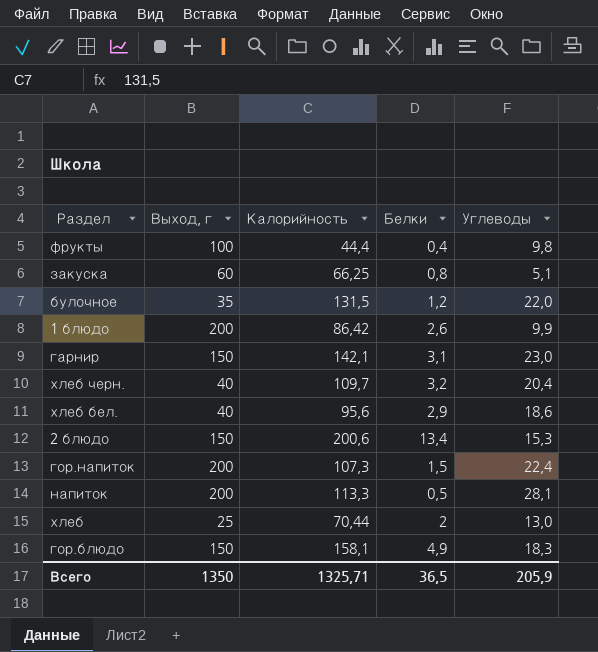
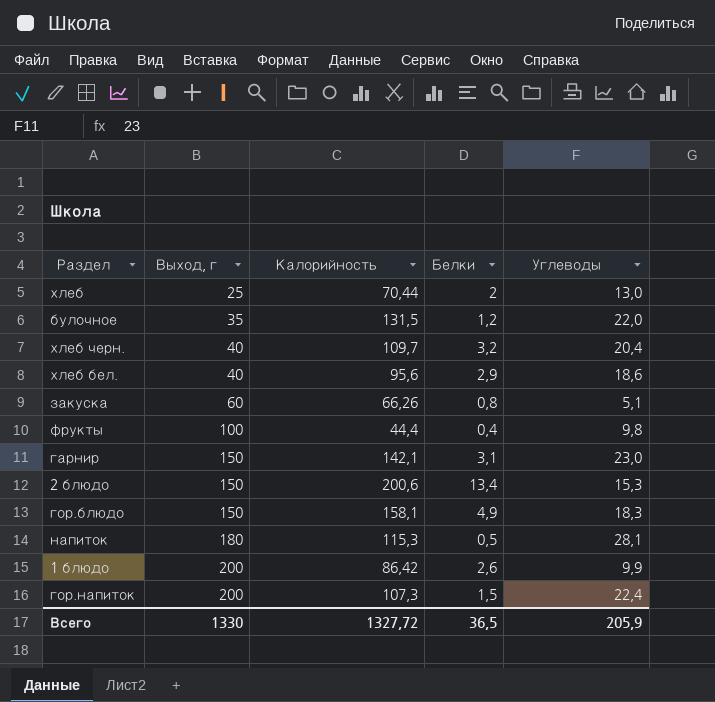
row order: none -> Выход, г ascending
закуска | Калорийность: 66,25 -> 66,26
напиток | Выход, г: 200 -> 180
напиток | Калорийность: 113,3 -> 115,3
Всего | Выход, г: 1350 -> 1330
Всего | Калорийность: 1325,71 -> 1327,72

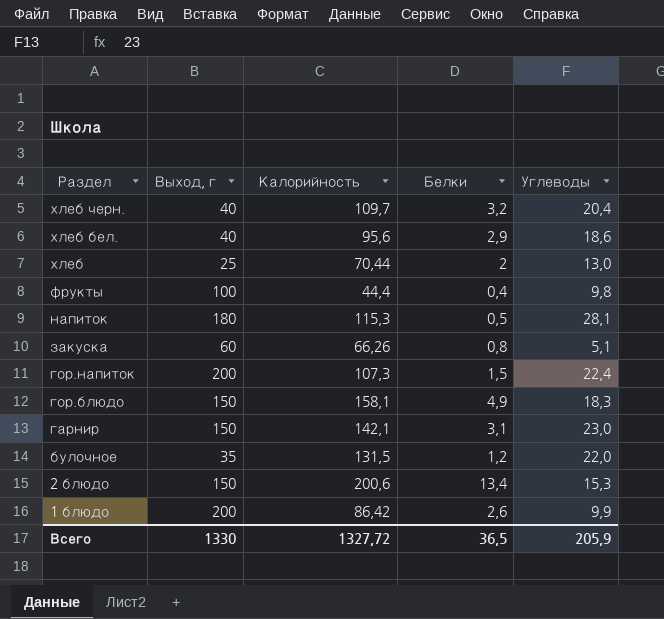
row order: Выход, г ascending -> Раздел descending

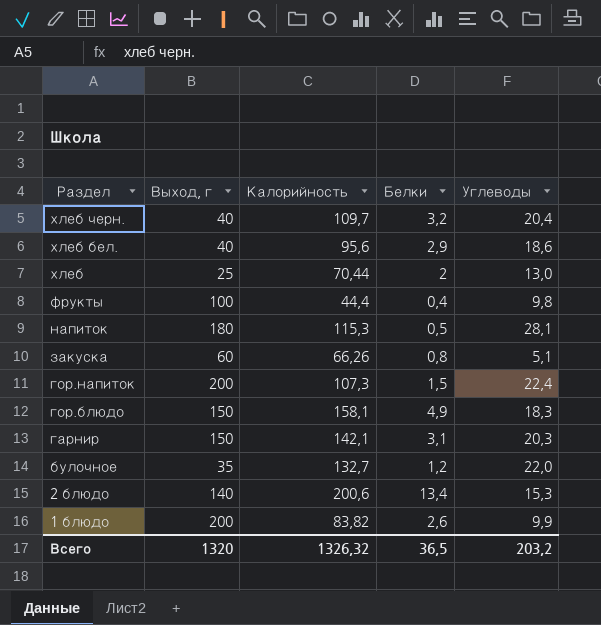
гарнир | Углеводы: 23,0 -> 20,3
булочное | Калорийность: 131,5 -> 132,7
2 блюдо | Выход, г: 150 -> 140
1 блюдо | Калорийность: 86,42 -> 83,82
Всего | Выход, г: 1330 -> 1320
Всего | Калорийность: 1327,72 -> 1326,32
Всего | Углеводы: 205,9 -> 203,2

